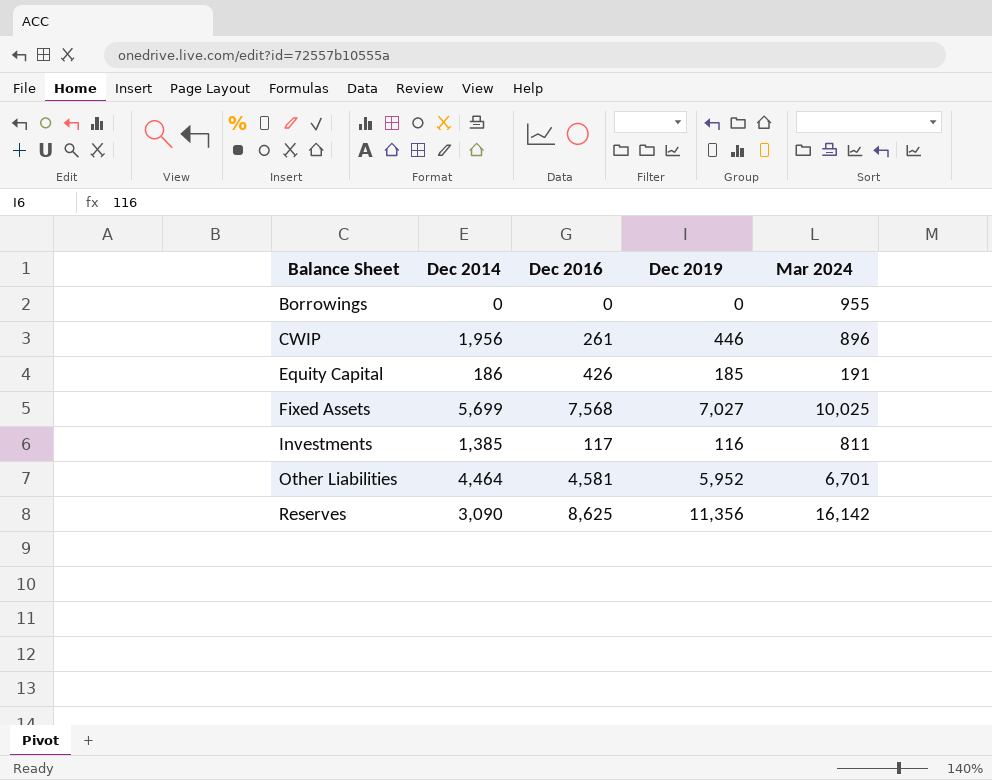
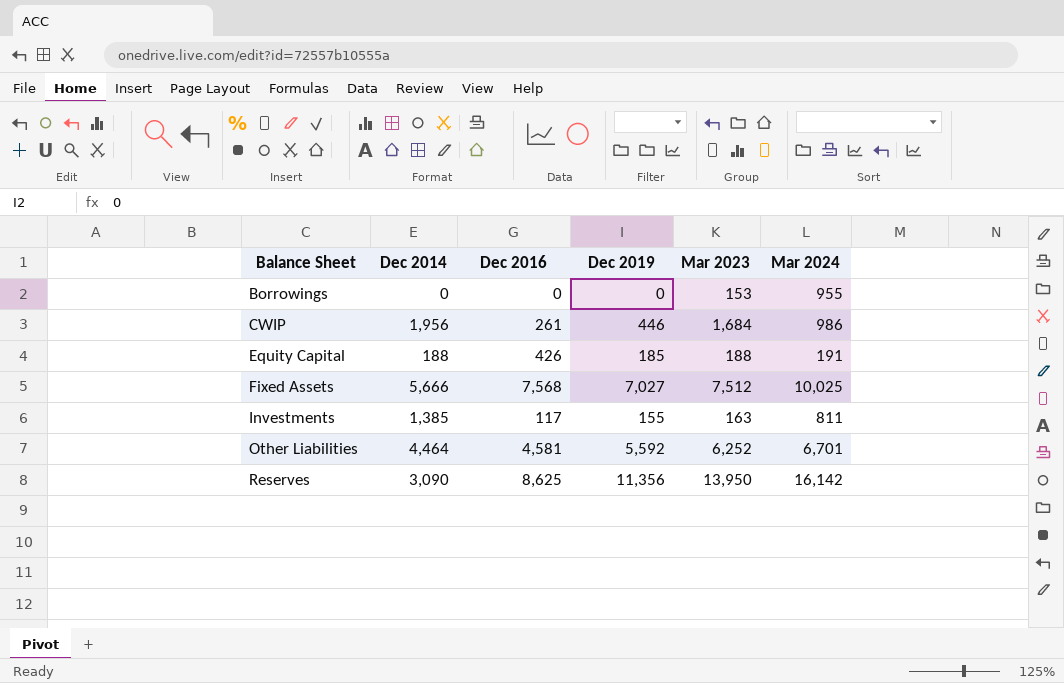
column Mar 2023 | position: none -> 5
CWIP | Mar 2024: 896 -> 986
Equity Capital | Dec 2014: 186 -> 188
Fixed Assets | Dec 2014: 5,699 -> 5,666
Investments | Dec 2019: 116 -> 155
Other Liabilities | Dec 2019: 5,952 -> 5,592

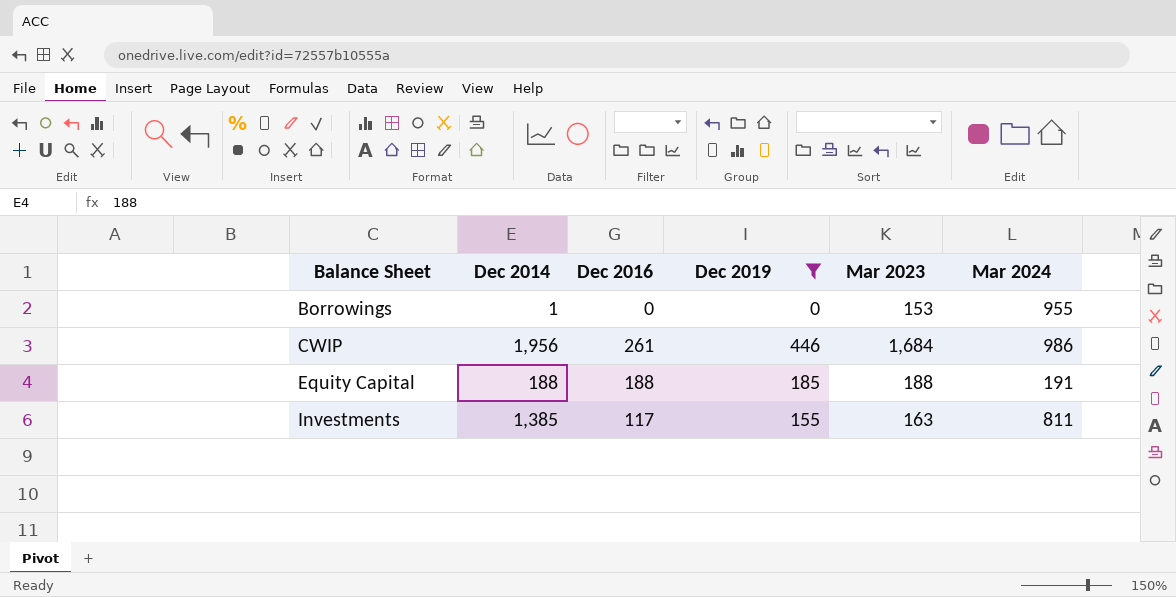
filter: none -> Dec 2019 <= 446
Borrowings | Dec 2014: 0 -> 1
Equity Capital | Dec 2016: 426 -> 188

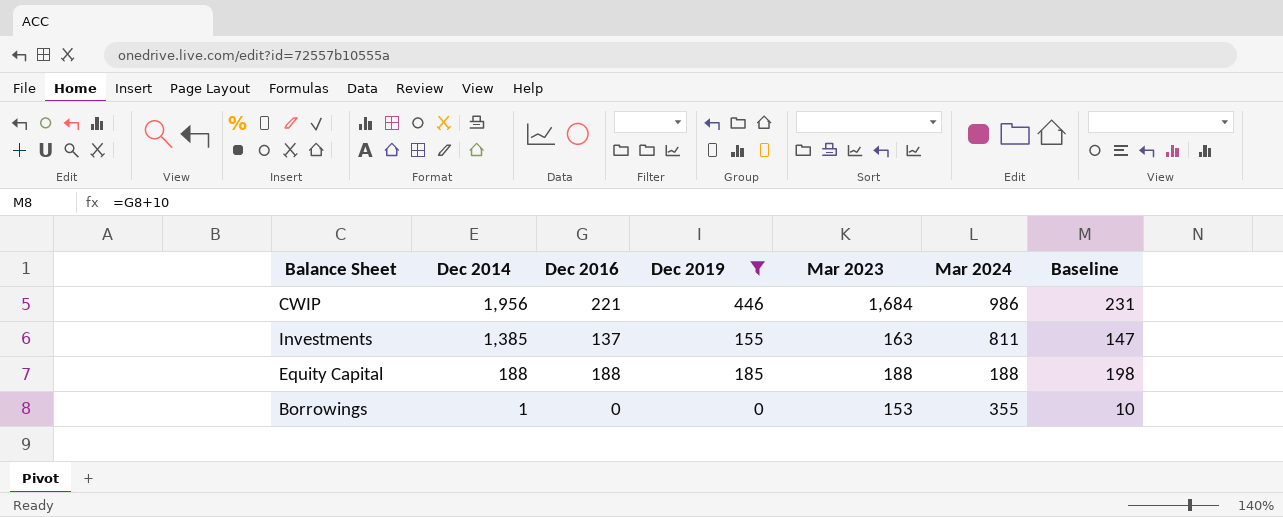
row order: Balance Sheet ascending -> Dec 2014 descending
column Baseline | formula: none -> [Dec 2016] + 10
CWIP | Dec 2016: 261 -> 221
Investments | Dec 2016: 117 -> 137
Equity Capital | Mar 2024: 191 -> 188
Borrowings | Mar 2024: 955 -> 355

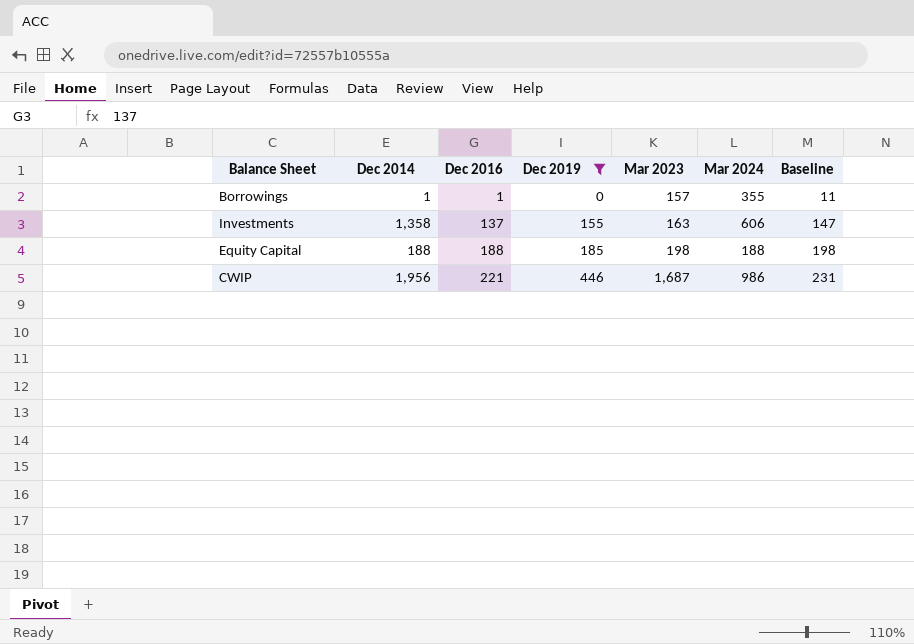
row order: Dec 2014 descending -> Dec 2016 ascending
Borrowings | Dec 2016: 0 -> 1
Borrowings | Mar 2023: 153 -> 157
Borrowings | Baseline: 10 -> 11
Investments | Dec 2014: 1,385 -> 1,358
Investments | Mar 2024: 811 -> 606
Equity Capital | Mar 2023: 188 -> 198
CWIP | Mar 2023: 1,684 -> 1,687

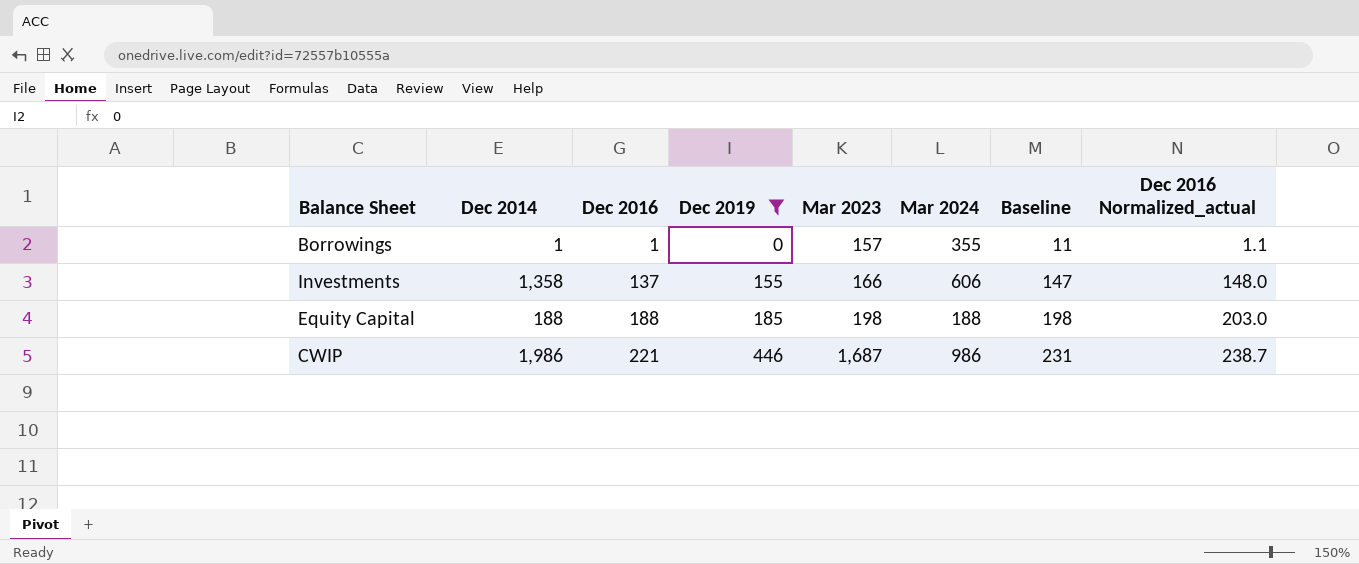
column Dec 2016 Normalized_actual | formula: none -> [Dec 2016] * 1.08
Investments | Mar 2023: 163 -> 166
CWIP | Dec 2014: 1,956 -> 1,986

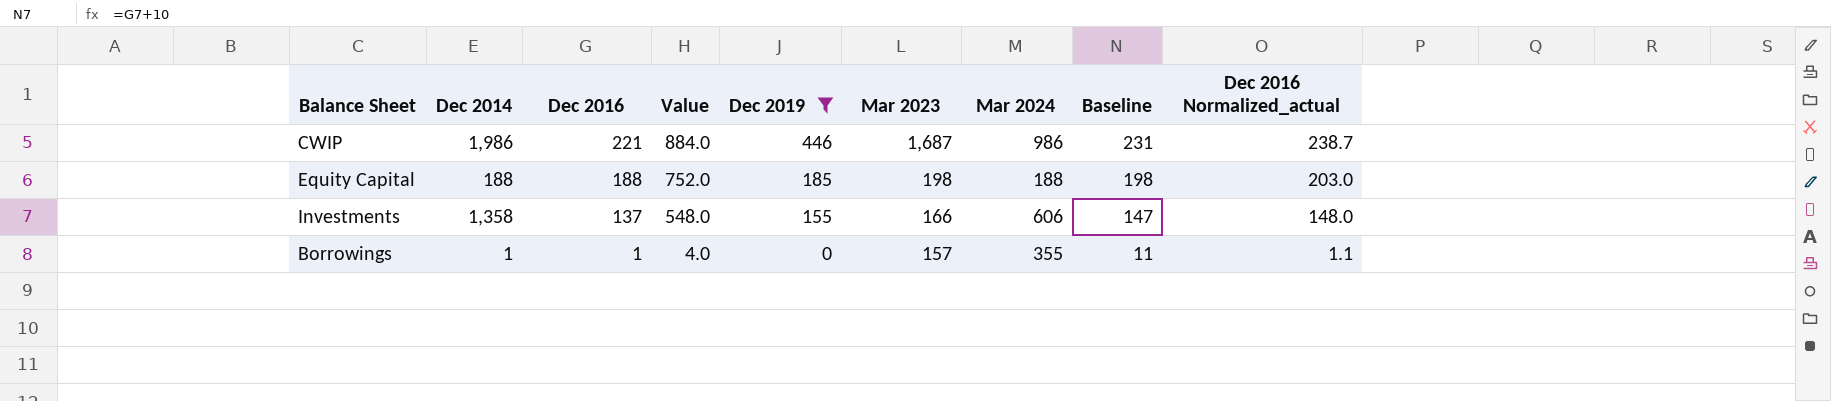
row order: Dec 2016 ascending -> Dec 2016 descending
column Value | formula: none -> [Dec 2016] * 4

